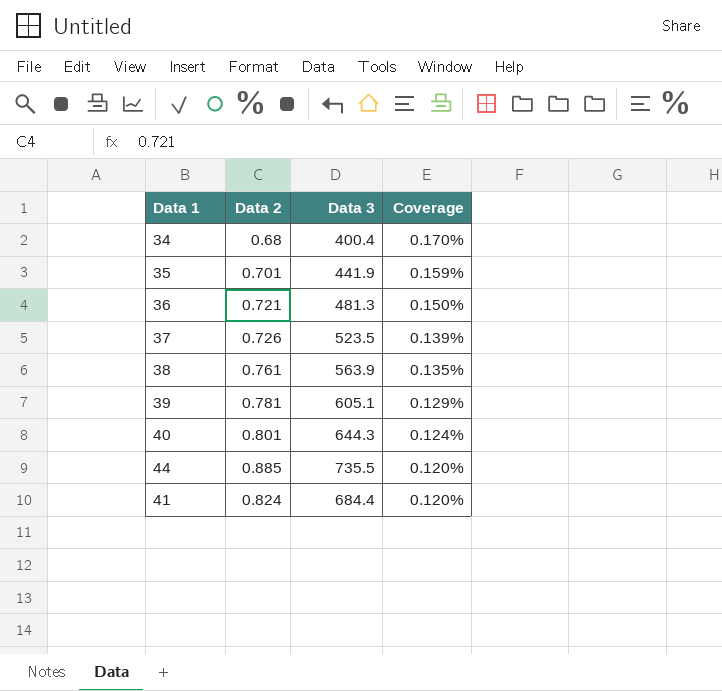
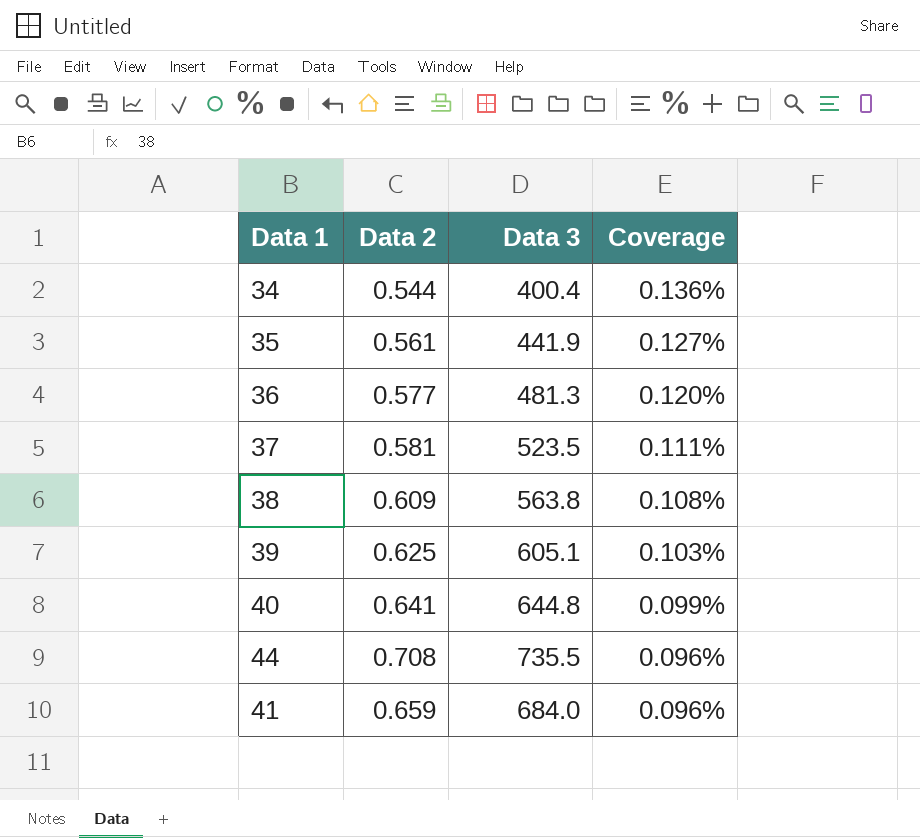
34 | Data 2: 0.68 -> 0.544
34 | Coverage: 0.170% -> 0.136%
35 | Data 2: 0.701 -> 0.561
35 | Coverage: 0.159% -> 0.127%
36 | Data 2: 0.721 -> 0.577
36 | Coverage: 0.150% -> 0.120%
37 | Data 2: 0.726 -> 0.581
37 | Coverage: 0.139% -> 0.111%
38 | Data 2: 0.761 -> 0.609
38 | Data 3: 563.9 -> 563.8
38 | Coverage: 0.135% -> 0.108%
39 | Data 2: 0.781 -> 0.625
39 | Coverage: 0.129% -> 0.103%
40 | Data 2: 0.801 -> 0.641
40 | Data 3: 644.3 -> 644.8
40 | Coverage: 0.124% -> 0.099%
44 | Data 2: 0.885 -> 0.708
44 | Coverage: 0.120% -> 0.096%
41 | Data 2: 0.824 -> 0.659
41 | Data 3: 684.4 -> 684.0
41 | Coverage: 0.120% -> 0.096%

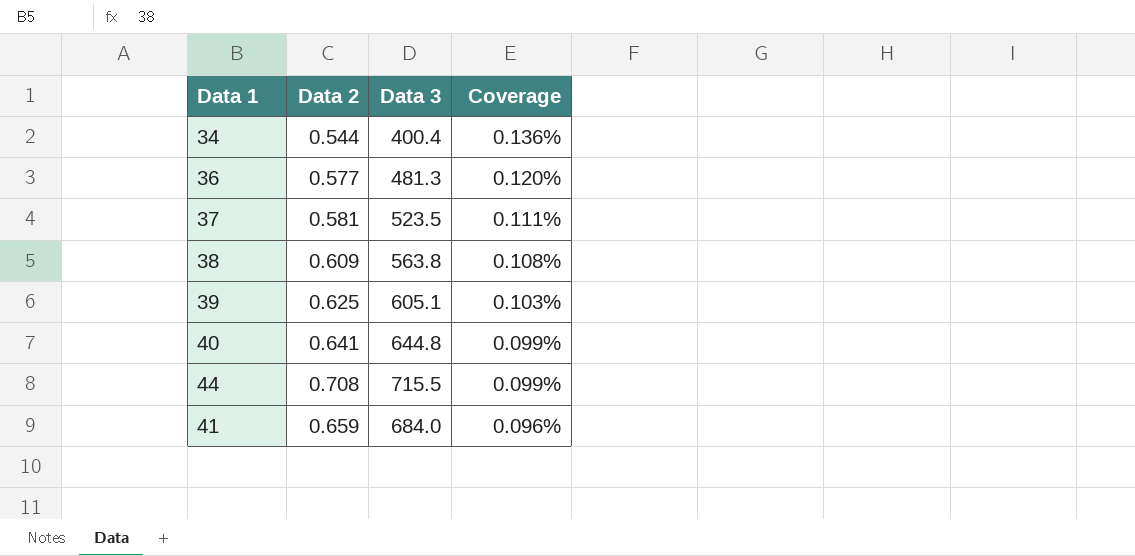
row 35: 0.561 | 441.9 | 0.127% -> none
44 | Data 3: 735.5 -> 715.5
44 | Coverage: 0.096% -> 0.099%

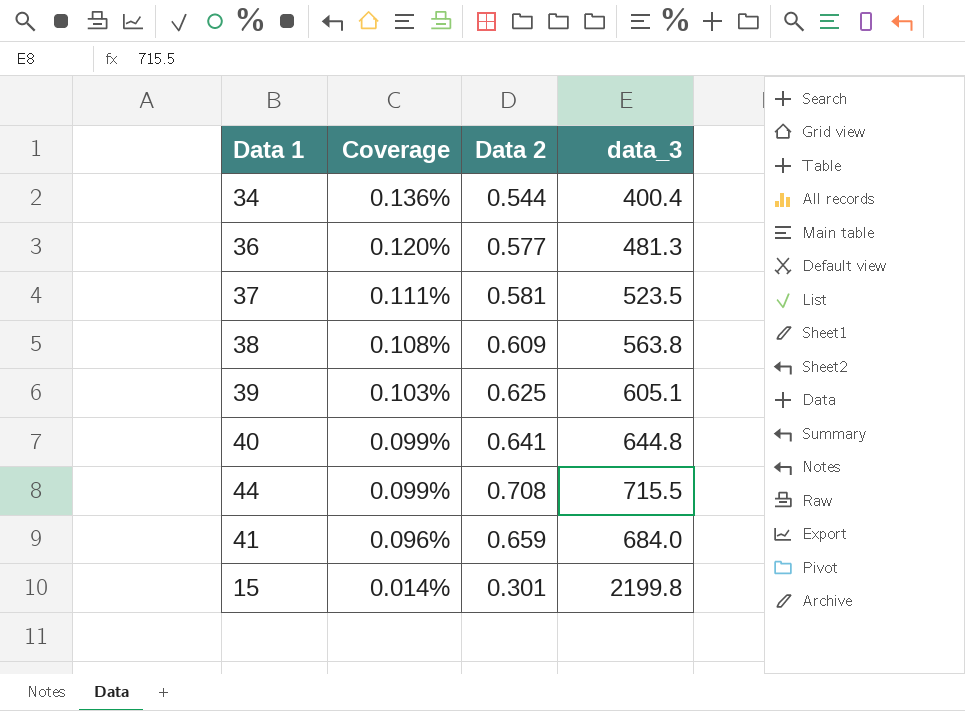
column Coverage | position: 4 -> 2
column name: Data 3 -> data_3
row 15: none -> 0.014% | 0.301 | 2199.8

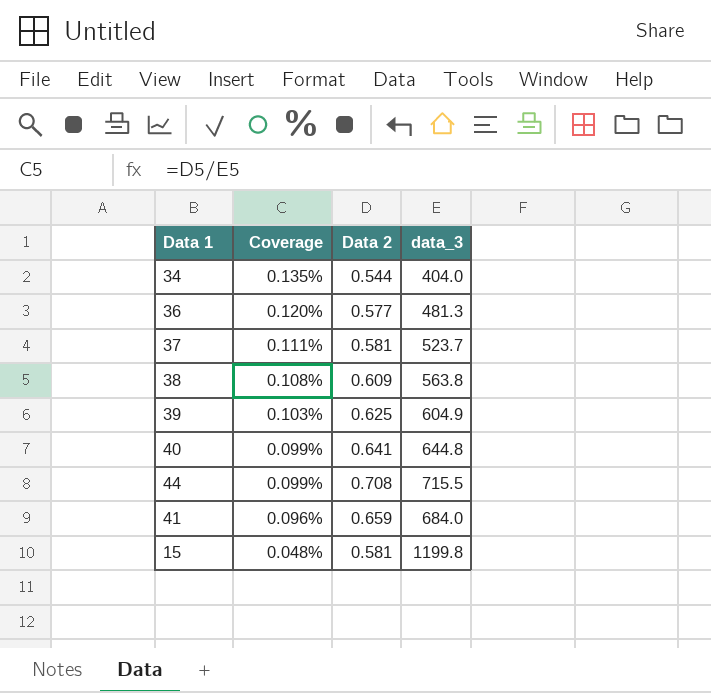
34 | Coverage: 0.136% -> 0.135%
34 | data_3: 400.4 -> 404.0
37 | data_3: 523.5 -> 523.7
39 | data_3: 605.1 -> 604.9
15 | Coverage: 0.014% -> 0.048%
15 | Data 2: 0.301 -> 0.581
15 | data_3: 2199.8 -> 1199.8

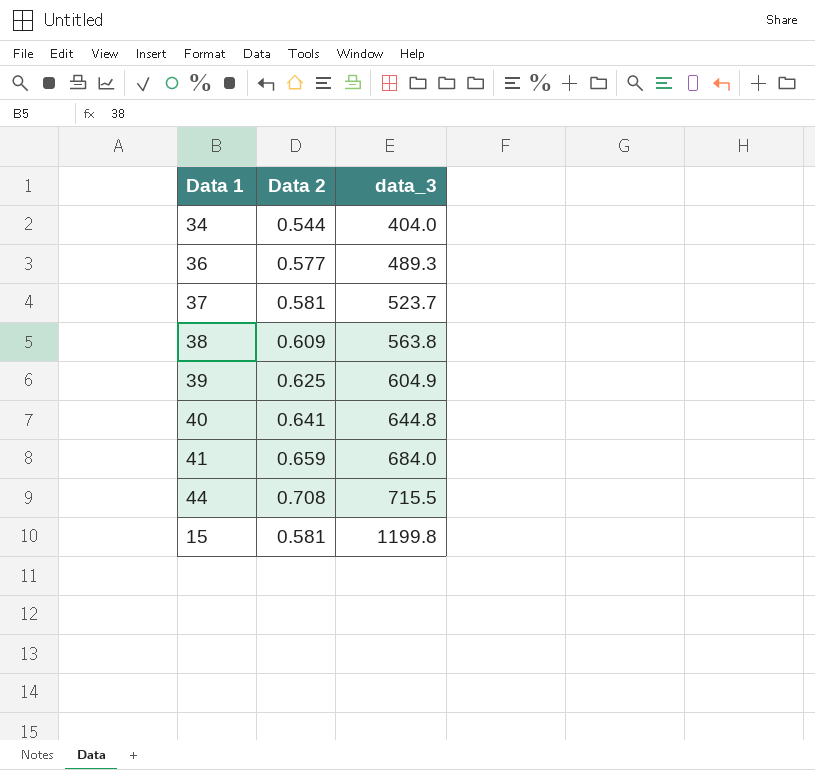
row order: Coverage descending -> data_3 ascending
column Coverage | formula: [Data 2] / [data_3] -> none
36 | data_3: 481.3 -> 489.3

